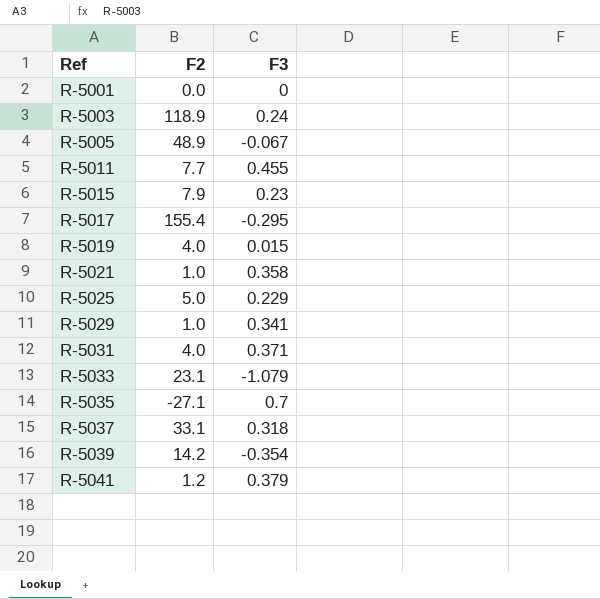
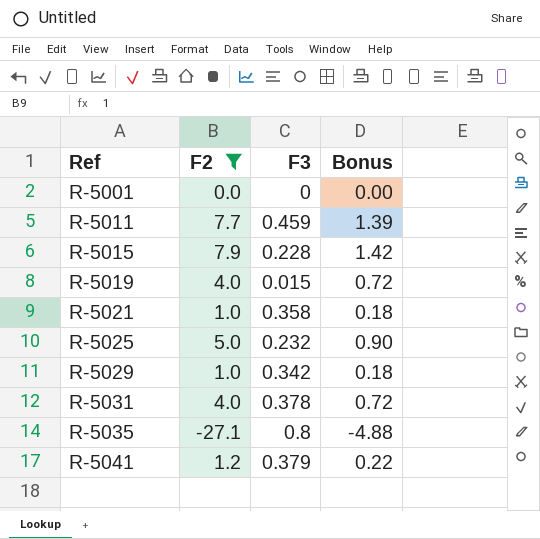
filter: none -> F2 <= 7.9
column Bonus | formula: none -> [F2] * 0.18
R-5011 | F3: 0.455 -> 0.459
R-5015 | F3: 0.23 -> 0.228
R-5025 | F3: 0.229 -> 0.232
R-5029 | F3: 0.341 -> 0.342
R-5031 | F3: 0.371 -> 0.378
R-5035 | F3: 0.7 -> 0.8

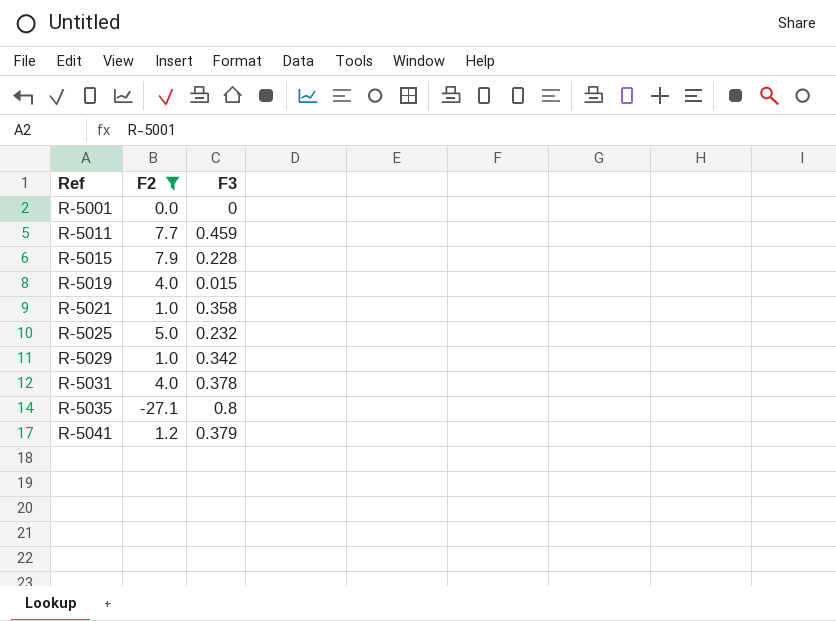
column Bonus | formula: [F2] * 0.18 -> none

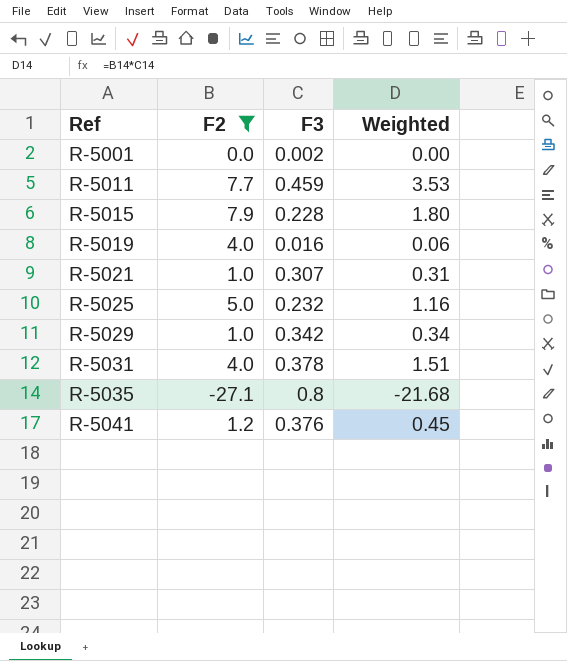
column Weighted | formula: none -> [F2] * [F3]
R-5001 | F3: 0 -> 0.002
R-5019 | F3: 0.015 -> 0.016
R-5021 | F3: 0.358 -> 0.307
R-5041 | F3: 0.379 -> 0.376

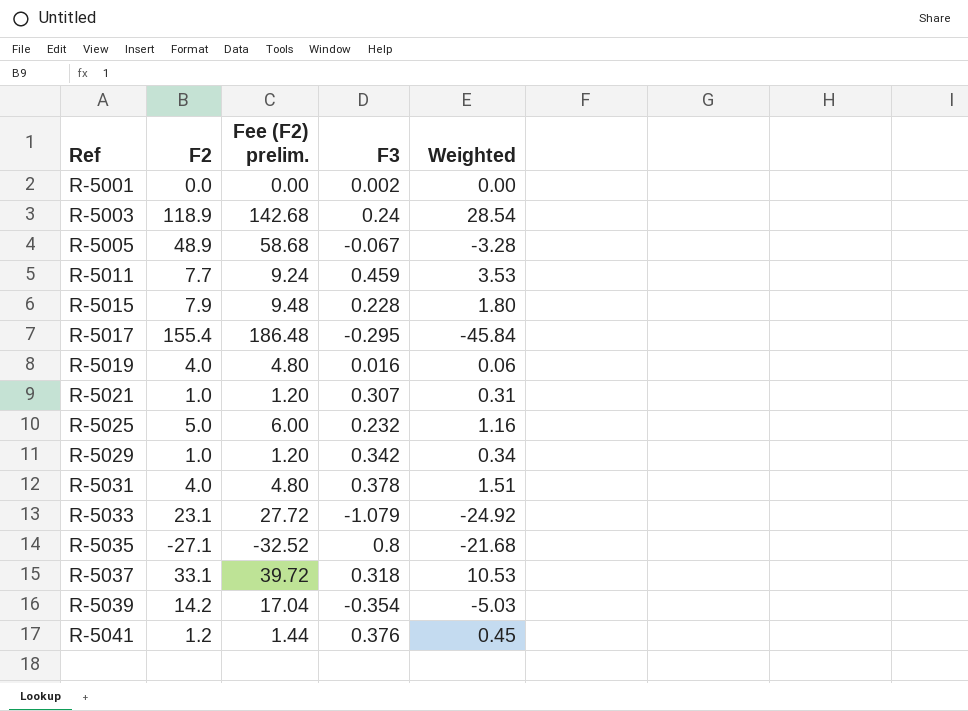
filter: F2 <= 7.9 -> none
column Fee (F2) prelim. | formula: none -> [F2] * 1.2

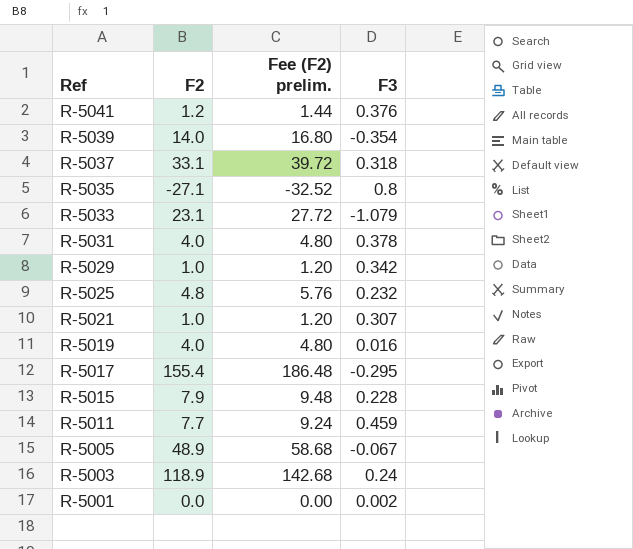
row order: Ref ascending -> Ref descending
column Weighted | formula: [F2] * [F3] -> none
R-5039 | F2: 14.2 -> 14.0
R-5039 | Fee (F2) prelim.: 17.04 -> 16.80
R-5025 | F2: 5.0 -> 4.8
R-5025 | Fee (F2) prelim.: 6.00 -> 5.76

